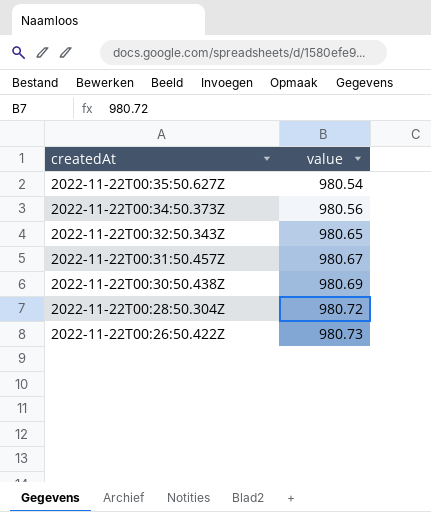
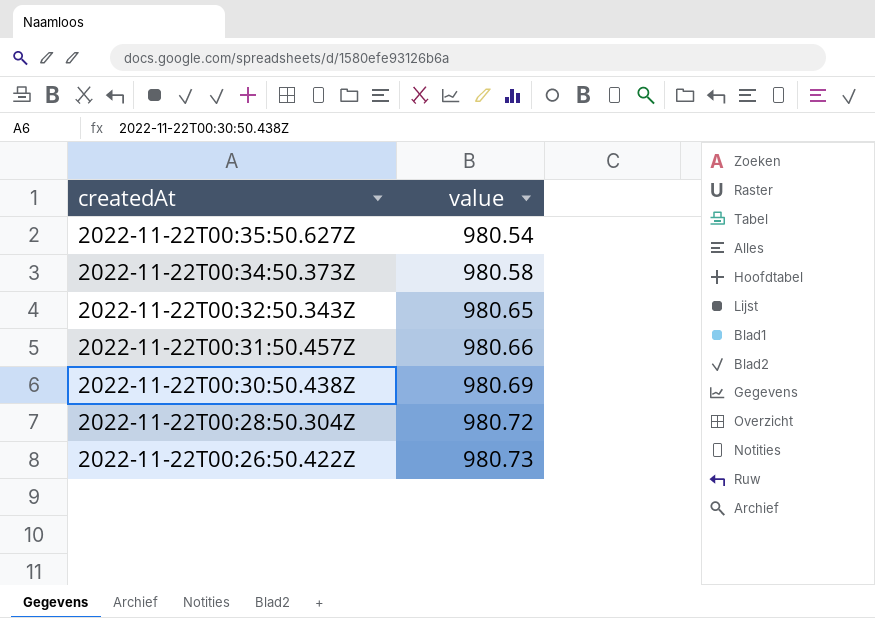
2022-11-22T00:34:50.373Z | value: 980.56 -> 980.58
2022-11-22T00:31:50.457Z | value: 980.67 -> 980.66

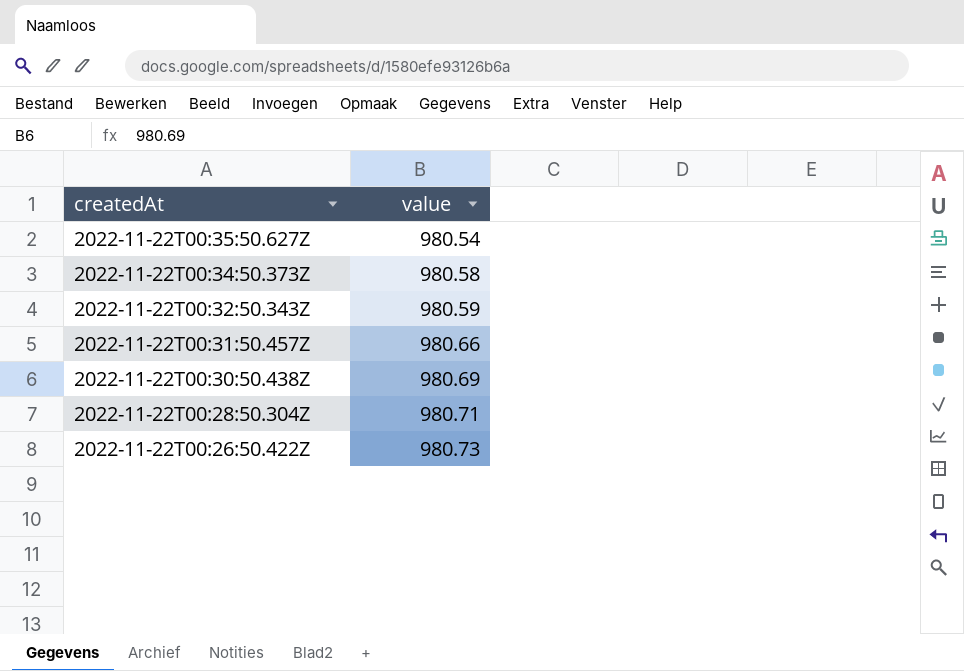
2022-11-22T00:32:50.343Z | value: 980.65 -> 980.59
2022-11-22T00:28:50.304Z | value: 980.72 -> 980.71

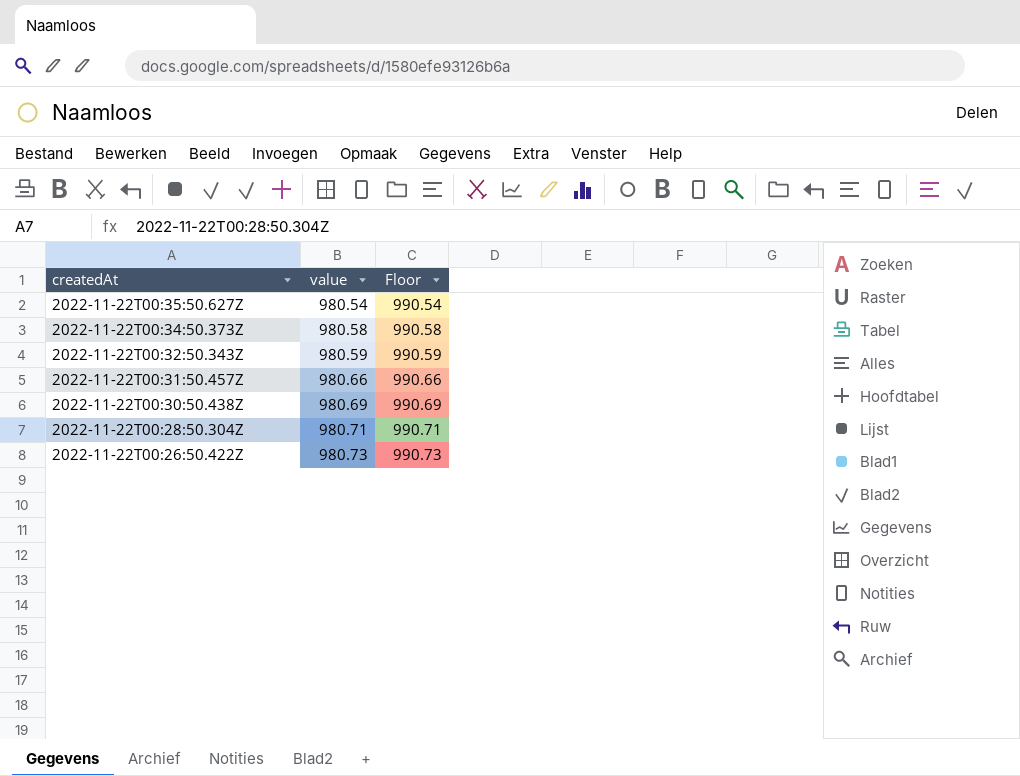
column Floor | formula: none -> [value] + 10

